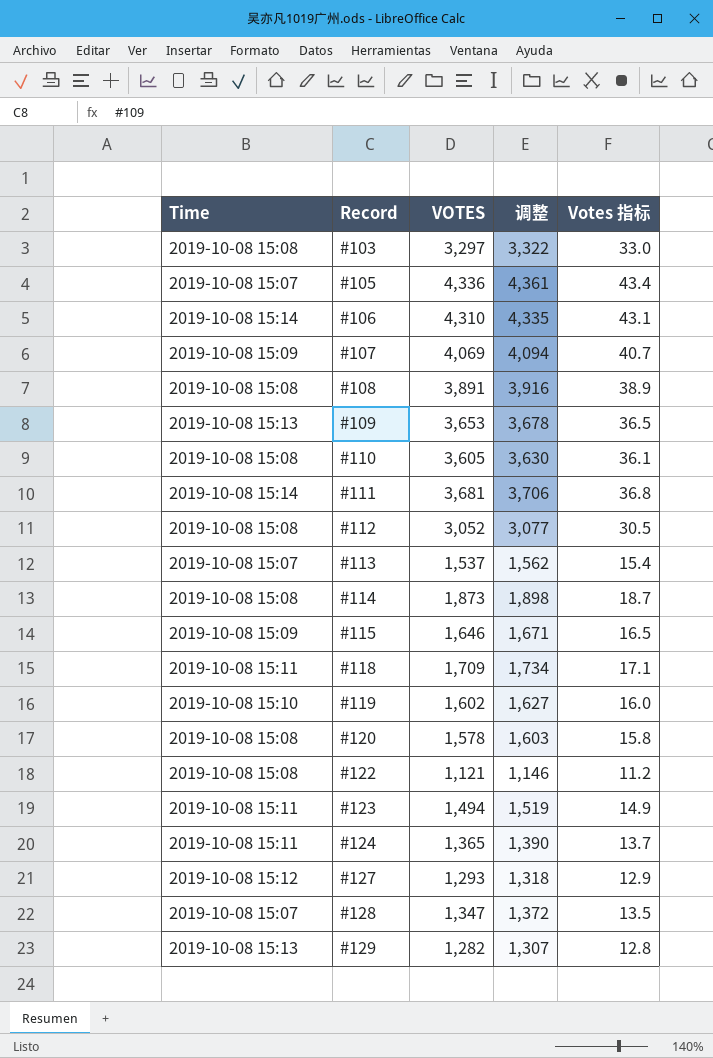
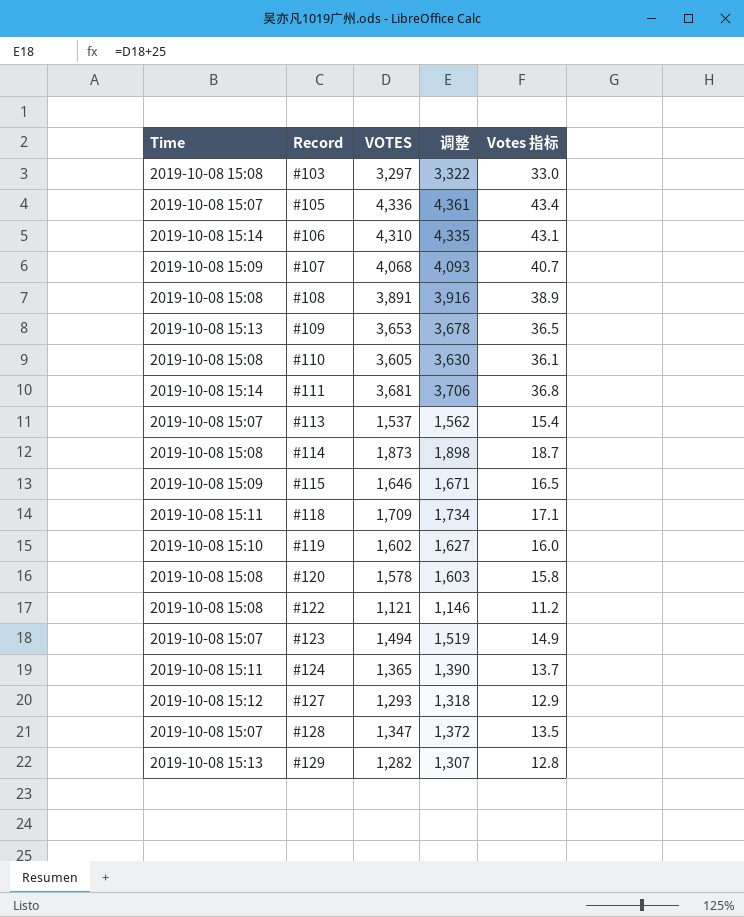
row #112: 2019-10-08 15:08 | 3,052 | 3,077 | 30.5 -> none
#107 | VOTES: 4,069 -> 4,068
#107 | 调整: 4,094 -> 4,093
#123 | Time: 2019-10-08 15:11 -> 2019-10-08 15:07

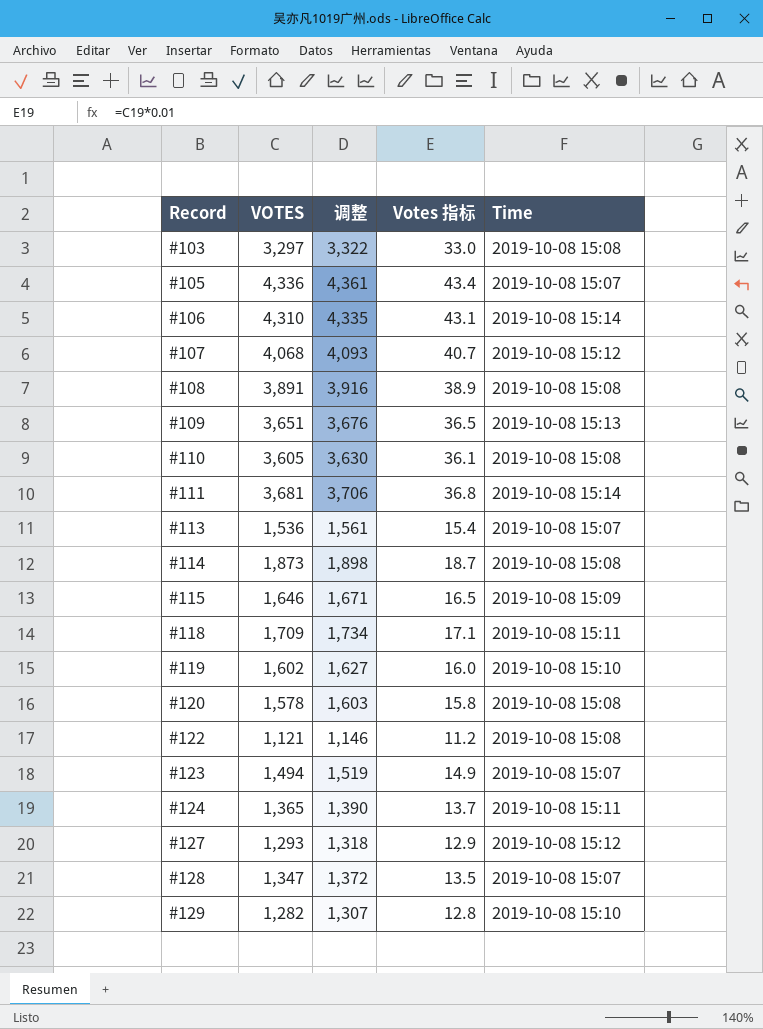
column Time | position: 1 -> 5
#107 | Time: 2019-10-08 15:09 -> 2019-10-08 15:12
#109 | VOTES: 3,653 -> 3,651
#109 | 调整: 3,678 -> 3,676
#113 | VOTES: 1,537 -> 1,536
#113 | 调整: 1,562 -> 1,561
#129 | Time: 2019-10-08 15:13 -> 2019-10-08 15:10

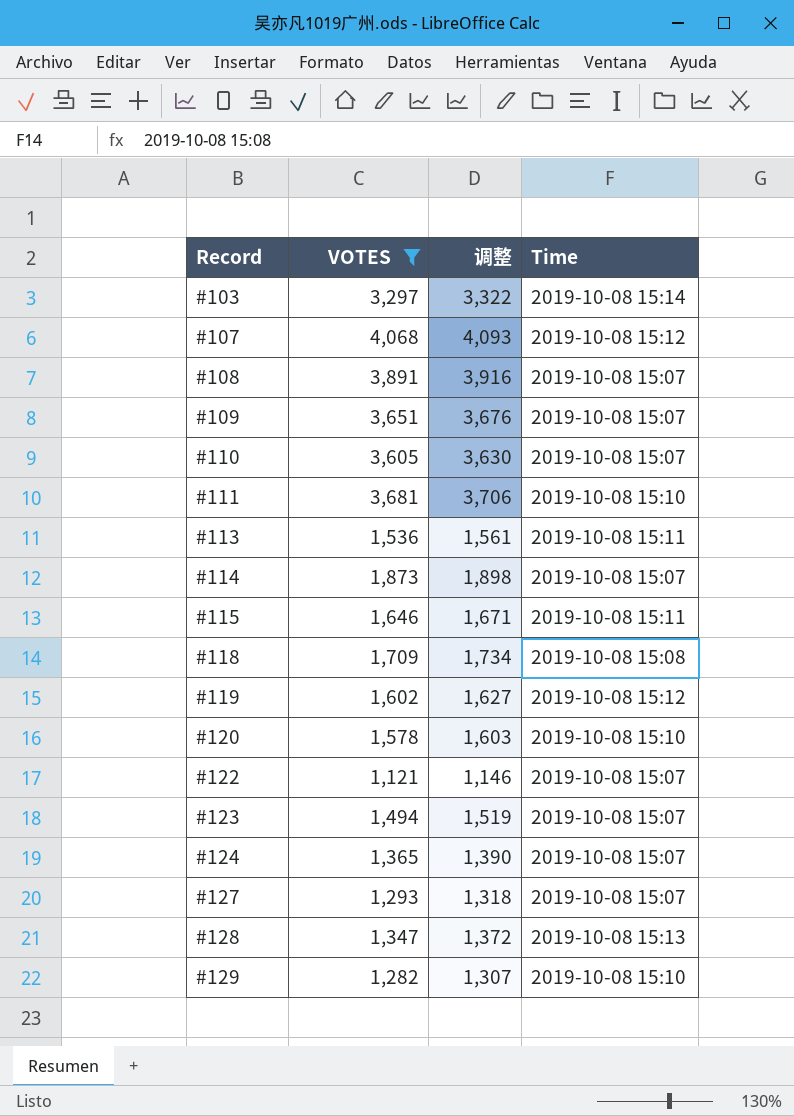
filter: none -> VOTES <= 4,068
column Votes 指标 | formula: [VOTES] * 0.01 -> none
#103 | Time: 2019-10-08 15:08 -> 2019-10-08 15:14
#108 | Time: 2019-10-08 15:08 -> 2019-10-08 15:07
#109 | Time: 2019-10-08 15:13 -> 2019-10-08 15:07
#110 | Time: 2019-10-08 15:08 -> 2019-10-08 15:07
#111 | Time: 2019-10-08 15:14 -> 2019-10-08 15:10
#113 | Time: 2019-10-08 15:07 -> 2019-10-08 15:11
#114 | Time: 2019-10-08 15:08 -> 2019-10-08 15:07
#115 | Time: 2019-10-08 15:09 -> 2019-10-08 15:11
#118 | Time: 2019-10-08 15:11 -> 2019-10-08 15:08
#119 | Time: 2019-10-08 15:10 -> 2019-10-08 15:12
#120 | Time: 2019-10-08 15:08 -> 2019-10-08 15:10
#122 | Time: 2019-10-08 15:08 -> 2019-10-08 15:07
#124 | Time: 2019-10-08 15:11 -> 2019-10-08 15:07
#127 | Time: 2019-10-08 15:12 -> 2019-10-08 15:07
#128 | Time: 2019-10-08 15:07 -> 2019-10-08 15:13

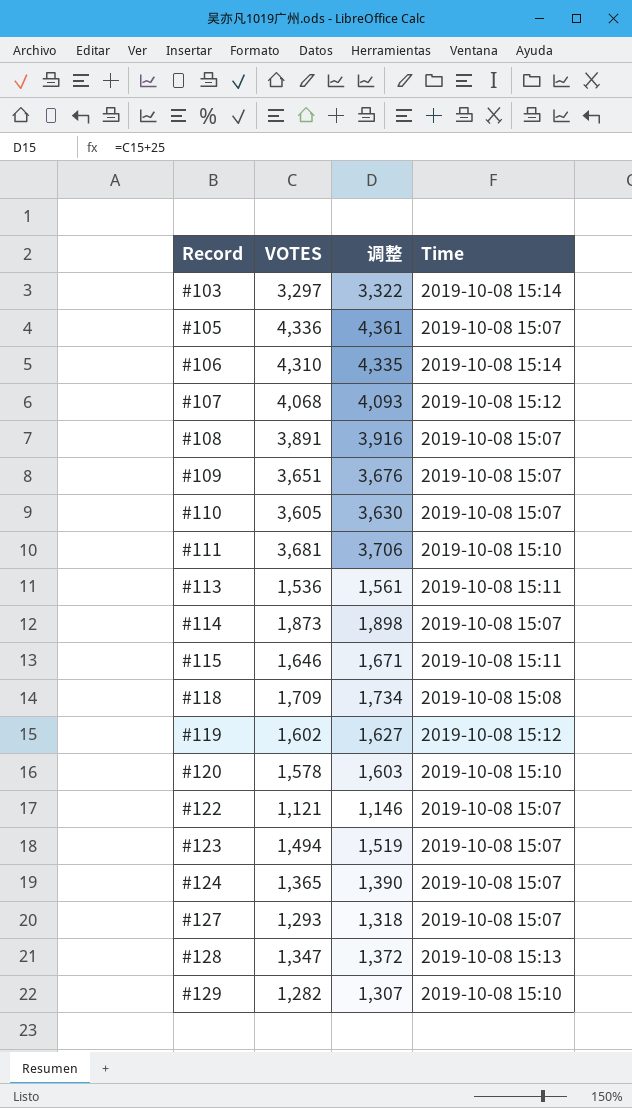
filter: VOTES <= 4,068 -> none

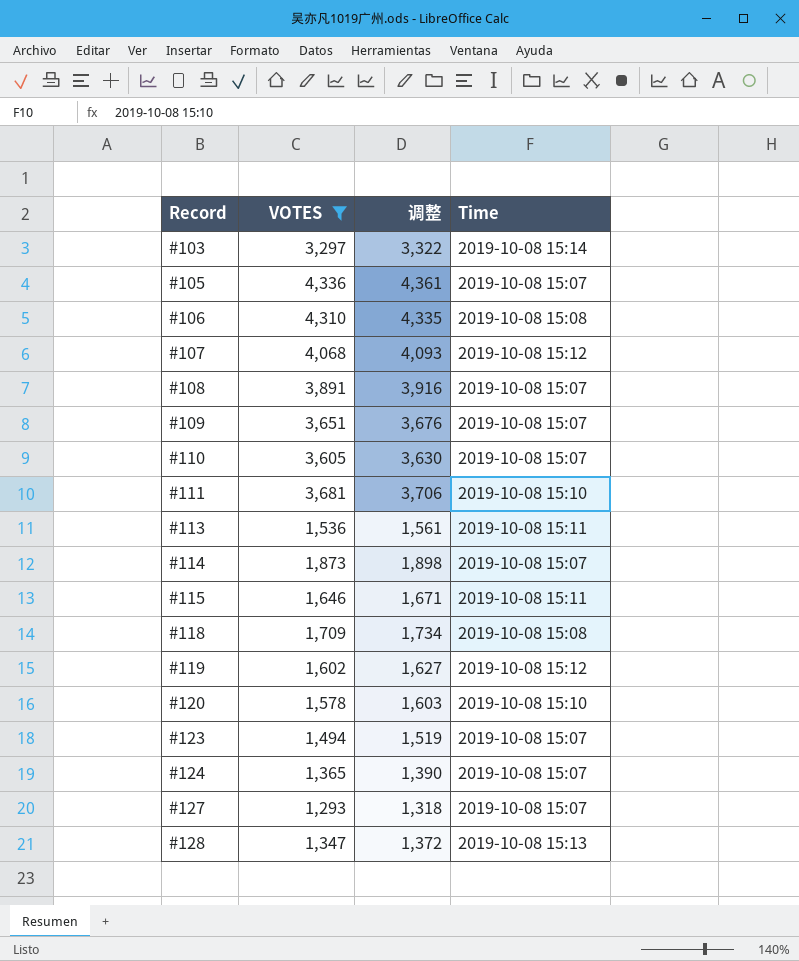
filter: none -> VOTES >= 1,293
#106 | Time: 2019-10-08 15:14 -> 2019-10-08 15:08

